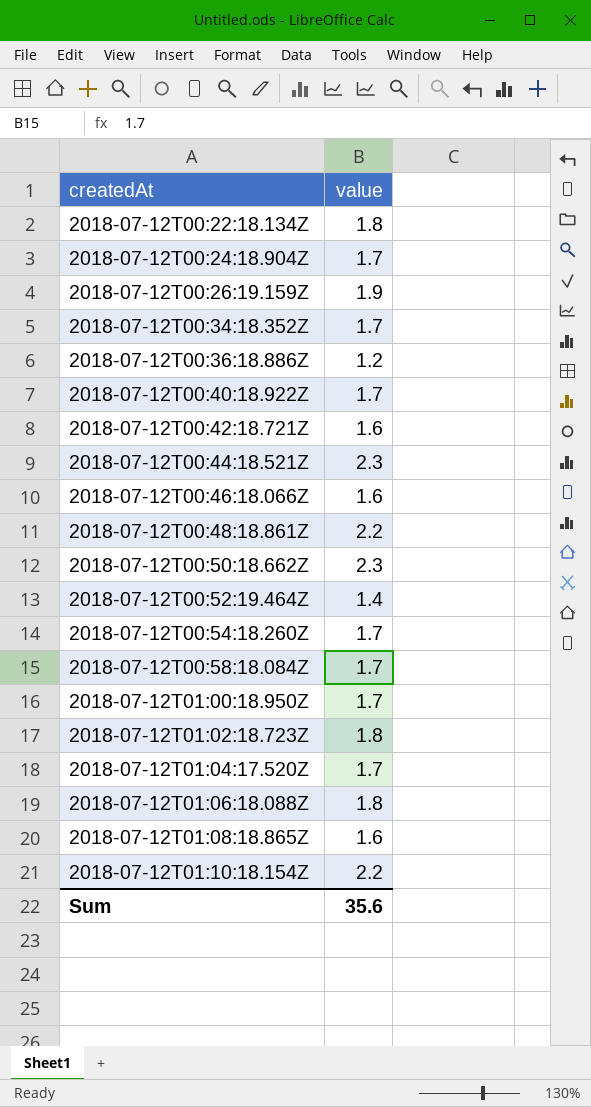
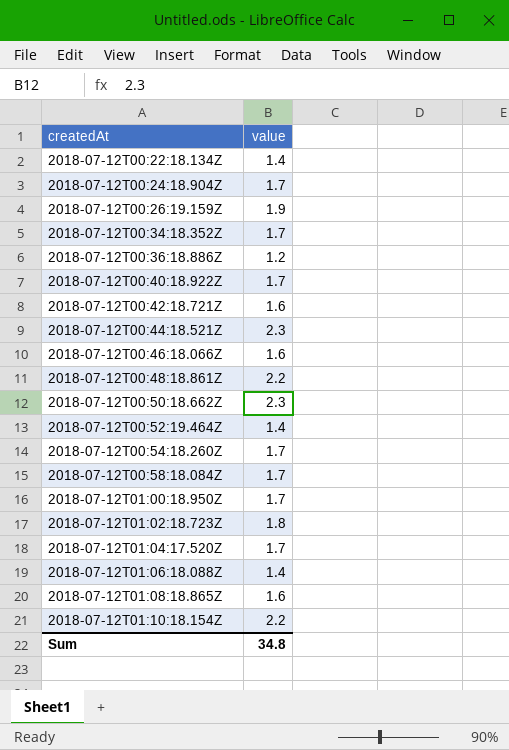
2018-07-12T00:22:18.134Z | value: 1.8 -> 1.4
2018-07-12T01:06:18.088Z | value: 1.8 -> 1.4
Sum | value: 35.6 -> 34.8

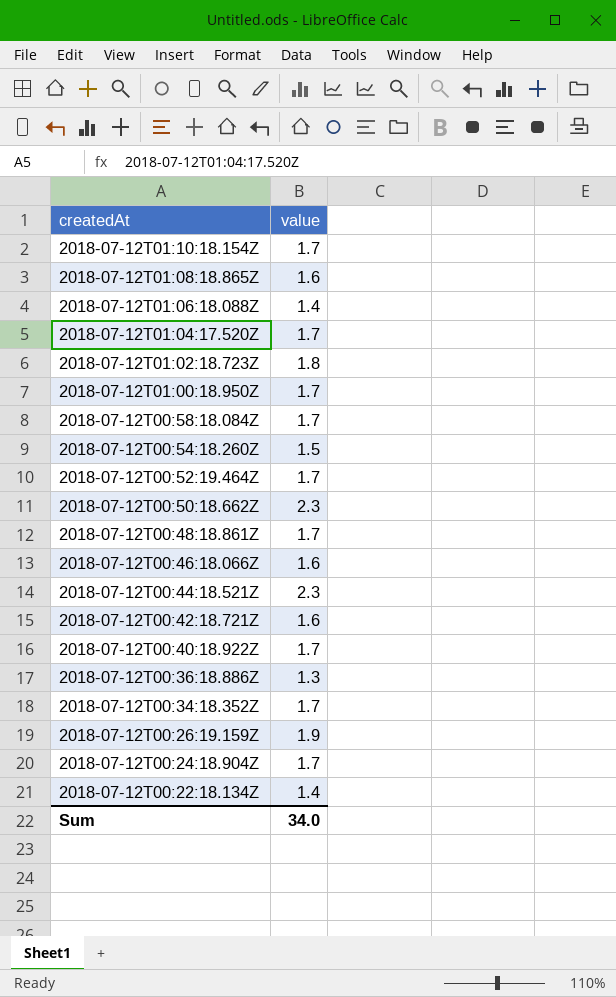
row order: createdAt ascending -> createdAt descending
2018-07-12T01:10:18.154Z | value: 2.2 -> 1.7
2018-07-12T00:54:18.260Z | value: 1.7 -> 1.5
2018-07-12T00:52:19.464Z | value: 1.4 -> 1.7
2018-07-12T00:48:18.861Z | value: 2.2 -> 1.7
2018-07-12T00:36:18.886Z | value: 1.2 -> 1.3
Sum | value: 34.8 -> 34.0

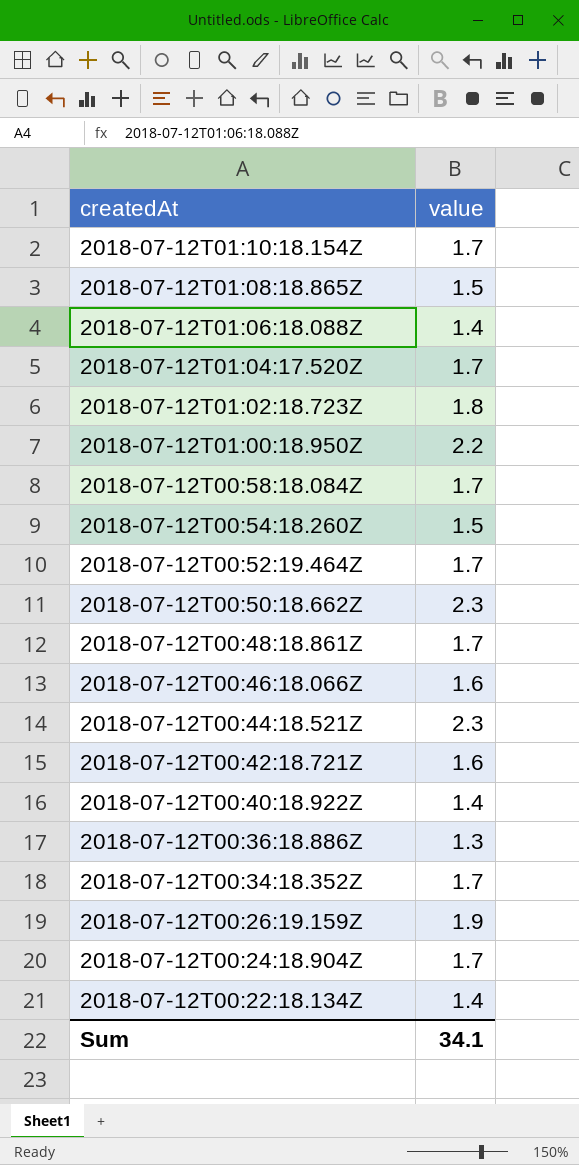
2018-07-12T01:08:18.865Z | value: 1.6 -> 1.5
2018-07-12T01:00:18.950Z | value: 1.7 -> 2.2
2018-07-12T00:40:18.922Z | value: 1.7 -> 1.4
Sum | value: 34.0 -> 34.1

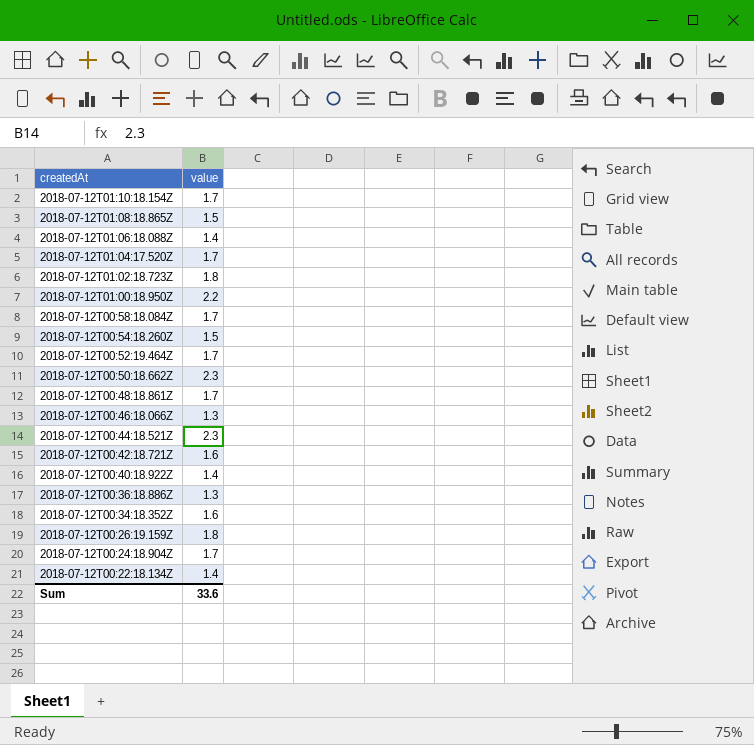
2018-07-12T00:46:18.066Z | value: 1.6 -> 1.3
2018-07-12T00:34:18.352Z | value: 1.7 -> 1.6
2018-07-12T00:26:19.159Z | value: 1.9 -> 1.8
Sum | value: 34.1 -> 33.6

